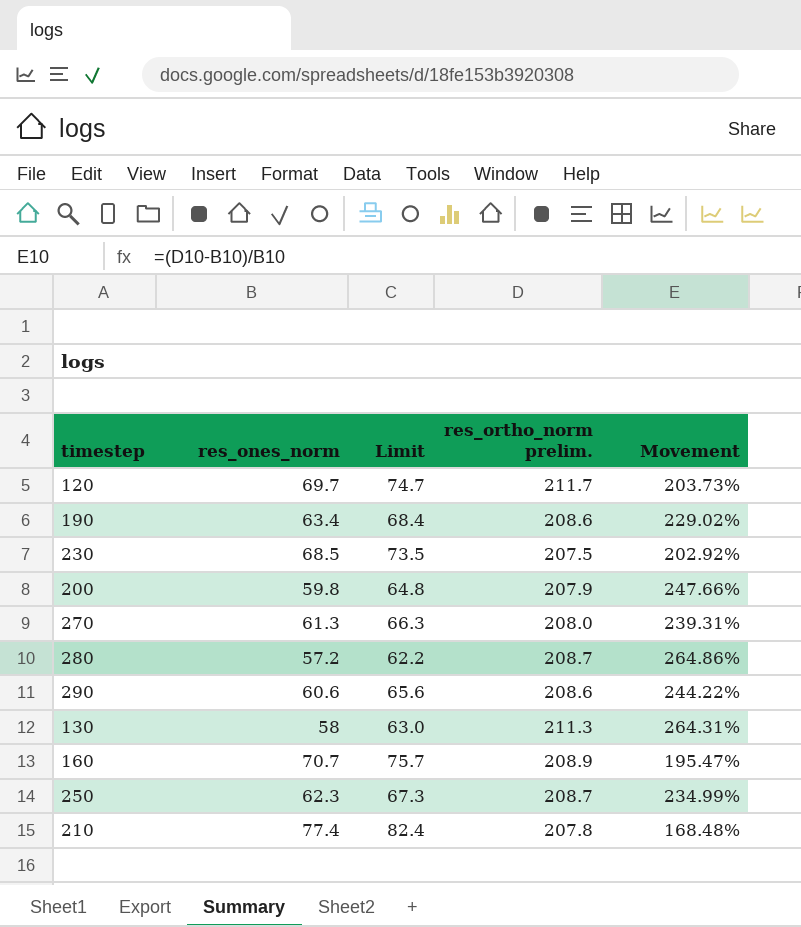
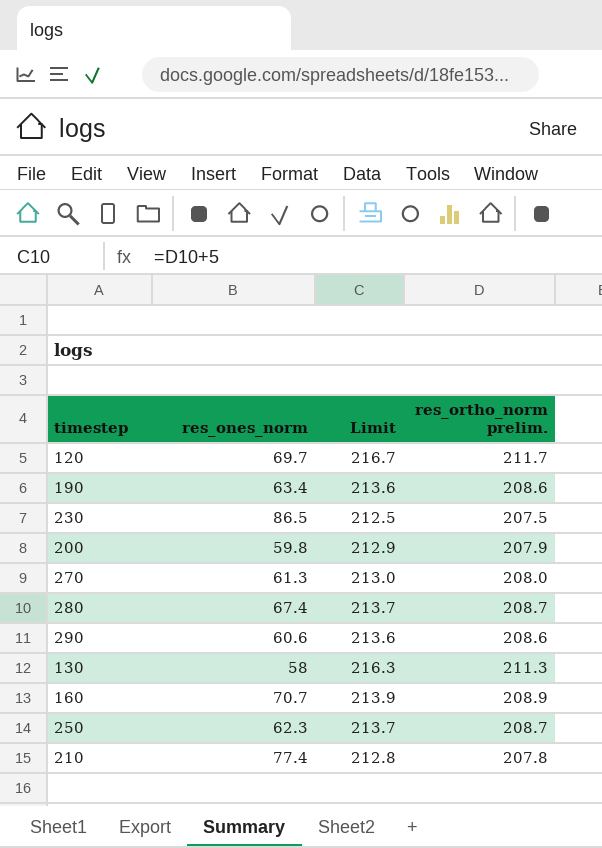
column Movement | formula: ([res_ortho_norm prelim.] - [res_ones_norm]) / [res_ones_norm] -> none
column Limit | formula: [res_ones_norm] + 5 -> [res_ortho_norm prelim.] + 5
230 | res_ones_norm: 68.5 -> 86.5
280 | res_ones_norm: 57.2 -> 67.4

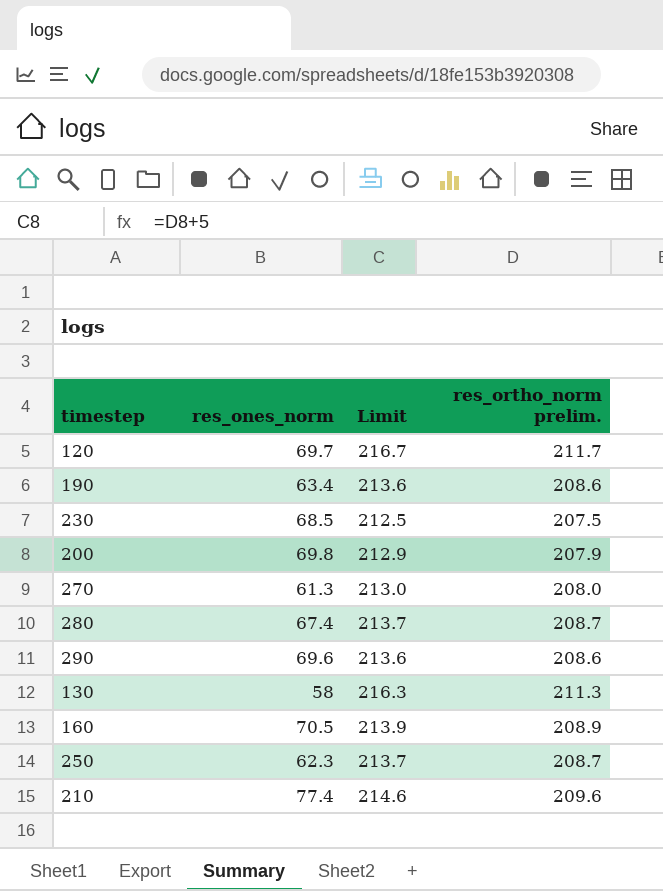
230 | res_ones_norm: 86.5 -> 68.5
200 | res_ones_norm: 59.8 -> 69.8
290 | res_ones_norm: 60.6 -> 69.6
160 | res_ones_norm: 70.7 -> 70.5
210 | Limit: 212.8 -> 214.6
210 | res_ortho_norm prelim.: 207.8 -> 209.6

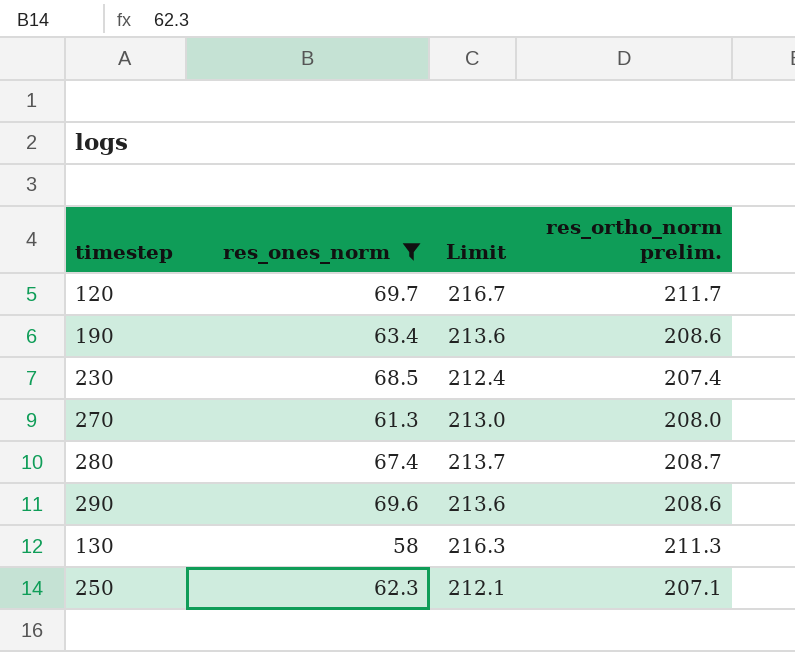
filter: none -> res_ones_norm <= 69.7
230 | Limit: 212.5 -> 212.4
230 | res_ortho_norm prelim.: 207.5 -> 207.4
250 | Limit: 213.7 -> 212.1
250 | res_ortho_norm prelim.: 208.7 -> 207.1

